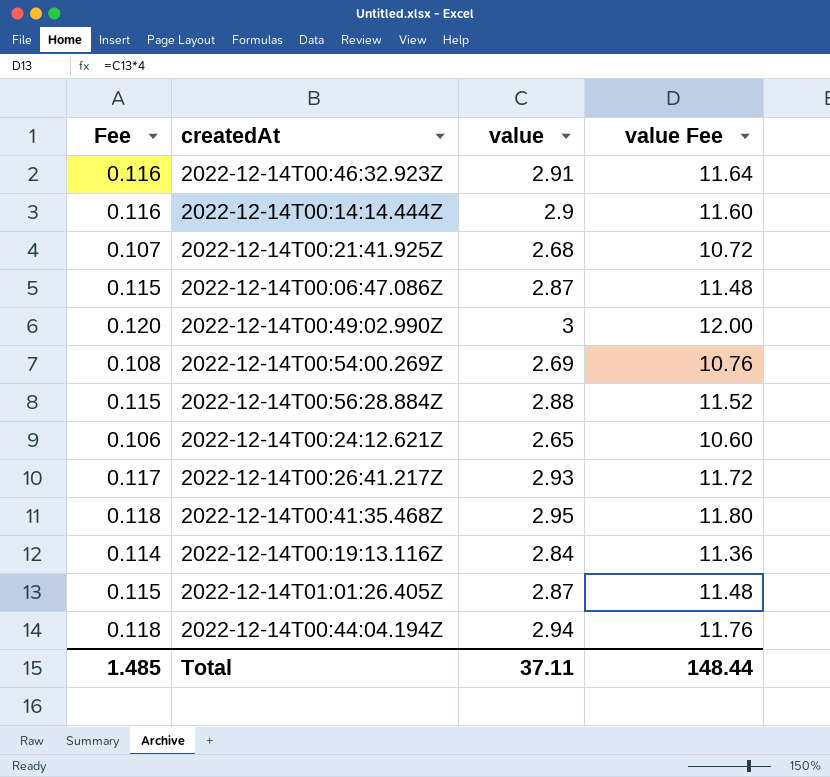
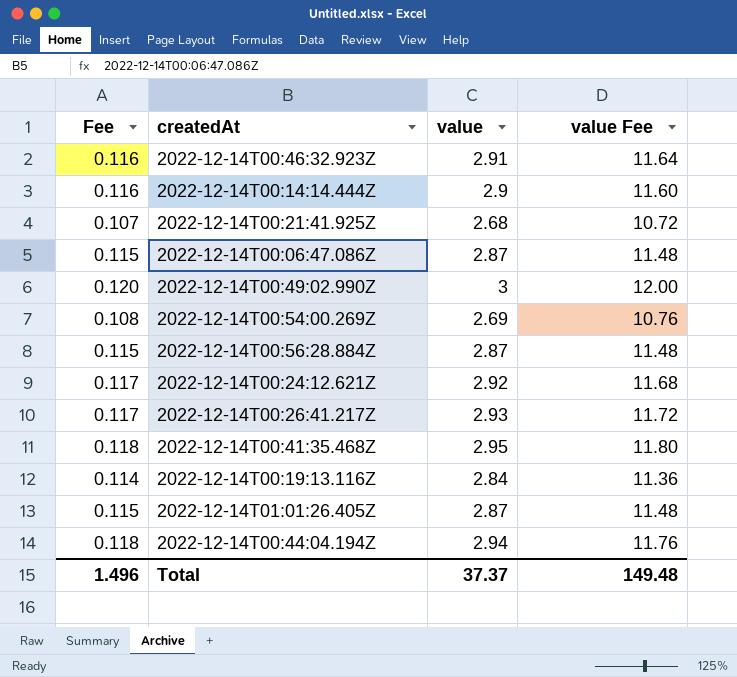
2022-12-14T00:56:28.884Z | value: 2.88 -> 2.87
2022-12-14T00:56:28.884Z | value Fee: 11.52 -> 11.48
2022-12-14T00:24:12.621Z | Fee: 0.106 -> 0.117
2022-12-14T00:24:12.621Z | value: 2.65 -> 2.92
2022-12-14T00:24:12.621Z | value Fee: 10.60 -> 11.68
Total | Fee: 1.485 -> 1.496
Total | value: 37.11 -> 37.37
Total | value Fee: 148.44 -> 149.48

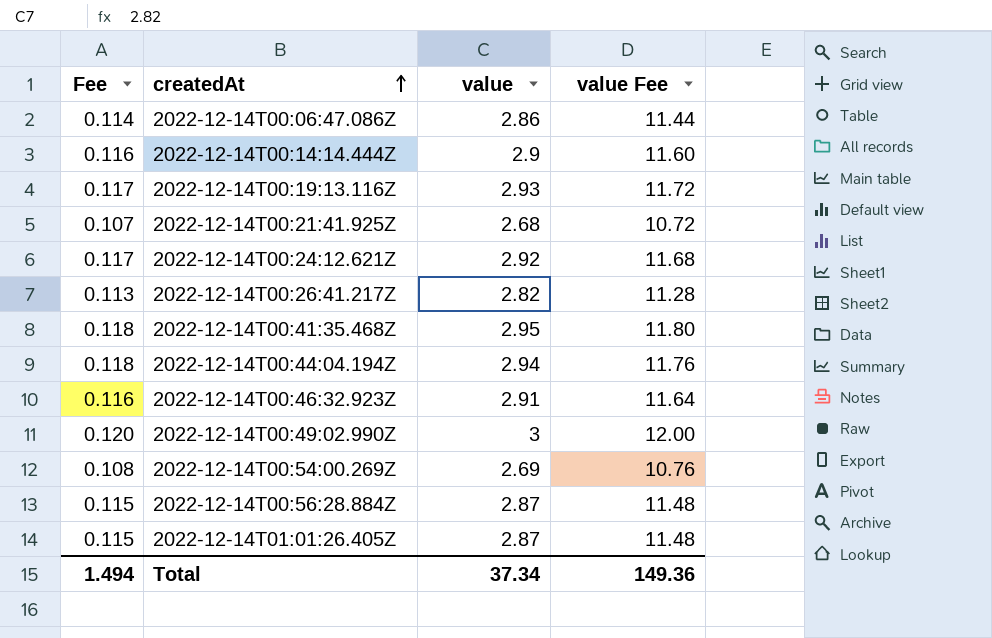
row order: none -> createdAt ascending
2022-12-14T00:06:47.086Z | Fee: 0.115 -> 0.114
2022-12-14T00:06:47.086Z | value: 2.87 -> 2.86
2022-12-14T00:06:47.086Z | value Fee: 11.48 -> 11.44
2022-12-14T00:19:13.116Z | Fee: 0.114 -> 0.117
2022-12-14T00:19:13.116Z | value: 2.84 -> 2.93
2022-12-14T00:19:13.116Z | value Fee: 11.36 -> 11.72
2022-12-14T00:26:41.217Z | Fee: 0.117 -> 0.113
2022-12-14T00:26:41.217Z | value: 2.93 -> 2.82
2022-12-14T00:26:41.217Z | value Fee: 11.72 -> 11.28
Total | Fee: 1.496 -> 1.494
Total | value: 37.37 -> 37.34
Total | value Fee: 149.48 -> 149.36

